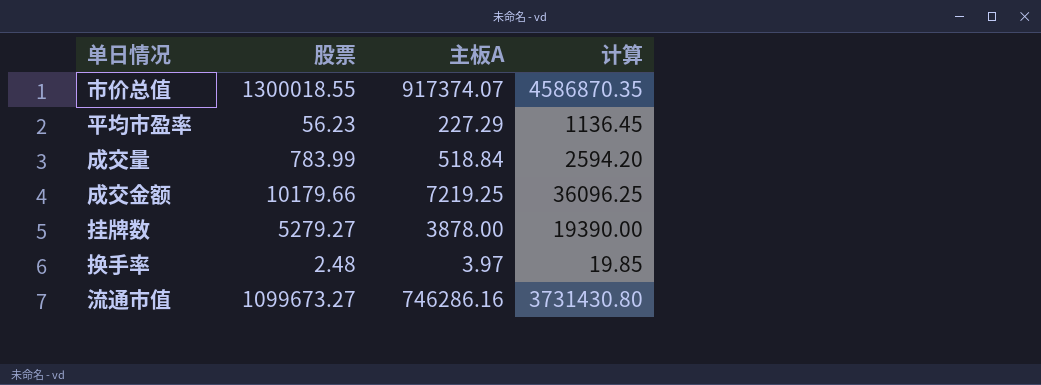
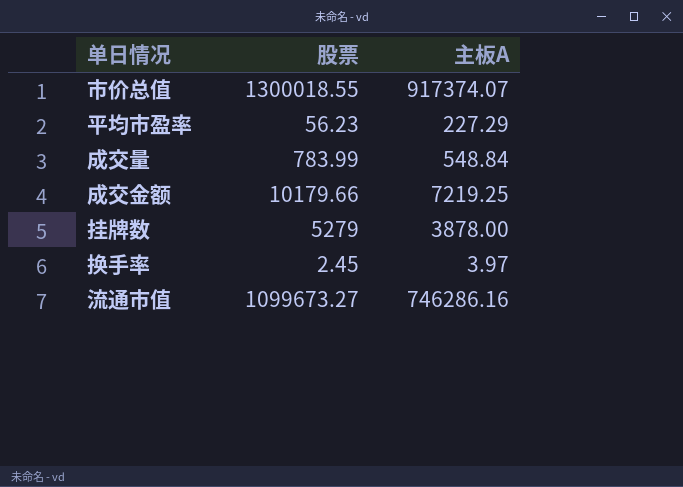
column 计算 | formula: [主板A] * 5 -> none
成交量 | 主板A: 518.84 -> 548.84
挂牌数 | 股票: 5279.27 -> 5279
换手率 | 股票: 2.48 -> 2.45

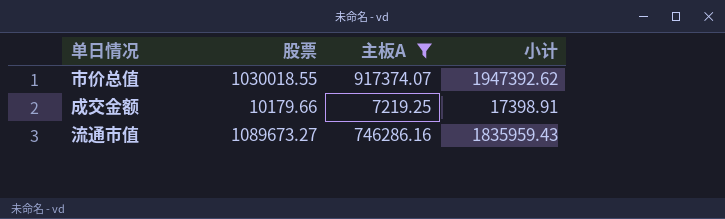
filter: none -> 主板A >= 7219.25
column 小计 | formula: none -> [股票] + [主板A]
市价总值 | 股票: 1300018.55 -> 1030018.55
流通市值 | 股票: 1099673.27 -> 1089673.27

